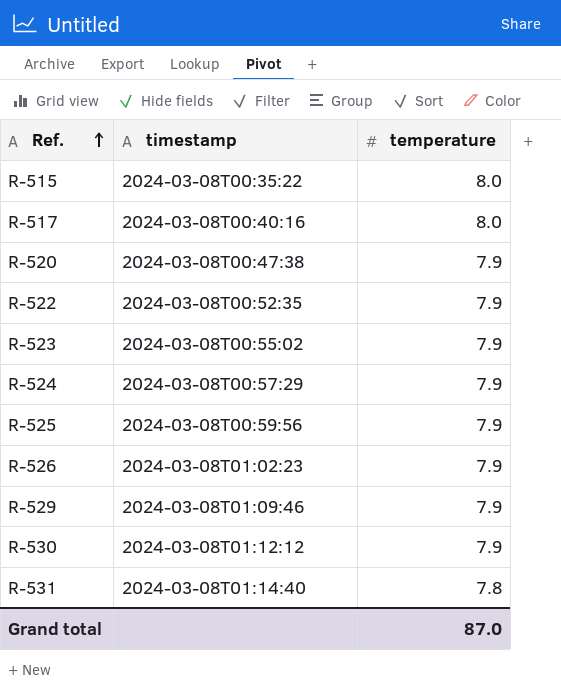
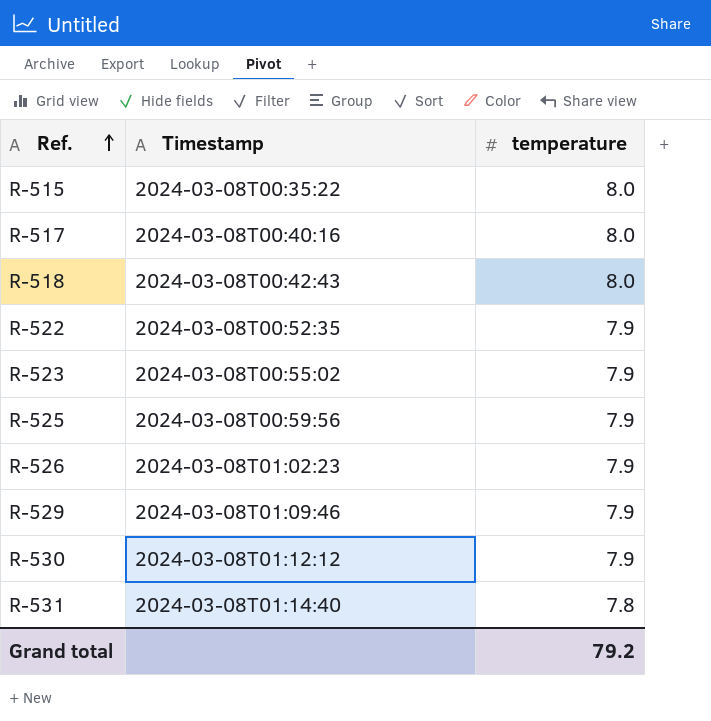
column name: timestamp -> Timestamp
row R-520: 2024-03-08T00:47:38 | 7.9 -> none
row R-524: 2024-03-08T00:57:29 | 7.9 -> none
row R-518: none -> 2024-03-08T00:42:43 | 8.0
Grand total | temperature: 87.0 -> 79.2

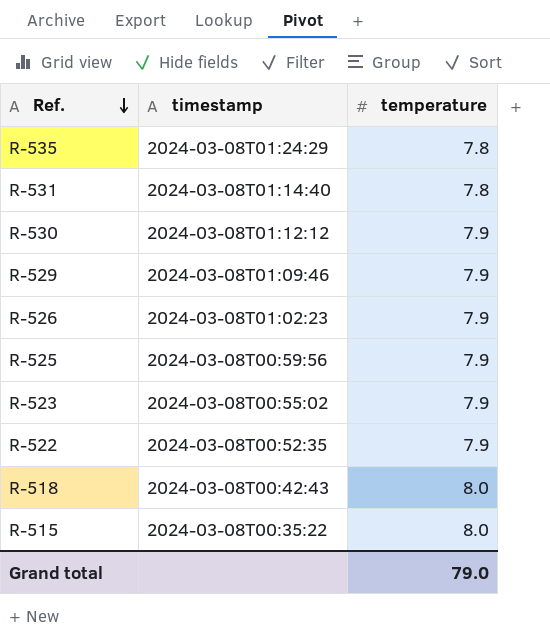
row order: Ref. ascending -> Ref. descending
column name: Timestamp -> timestamp
row R-517: 2024-03-08T00:40:16 | 8.0 -> none
row R-535: none -> 2024-03-08T01:24:29 | 7.8
Grand total | temperature: 79.2 -> 79.0

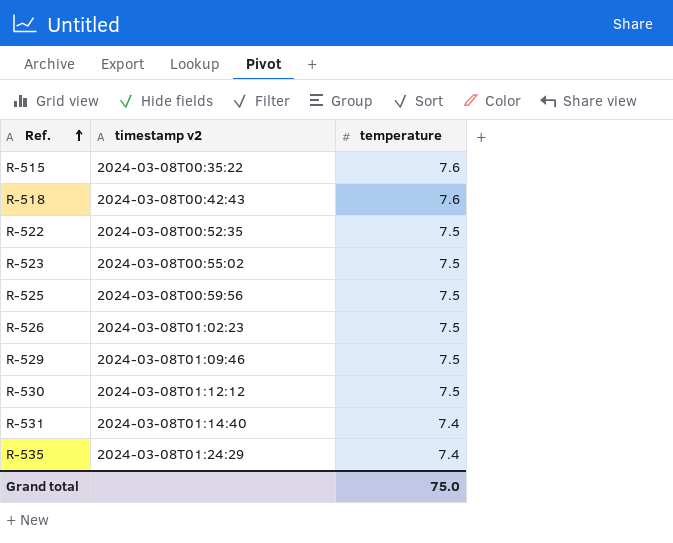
row order: Ref. descending -> Ref. ascending
column name: timestamp -> timestamp v2
R-515 | temperature: 8.0 -> 7.6
R-518 | temperature: 8.0 -> 7.6
R-522 | temperature: 7.9 -> 7.5
R-523 | temperature: 7.9 -> 7.5
R-525 | temperature: 7.9 -> 7.5
R-526 | temperature: 7.9 -> 7.5
R-529 | temperature: 7.9 -> 7.5
R-530 | temperature: 7.9 -> 7.5
R-531 | temperature: 7.8 -> 7.4
R-535 | temperature: 7.8 -> 7.4
Grand total | temperature: 79.0 -> 75.0

